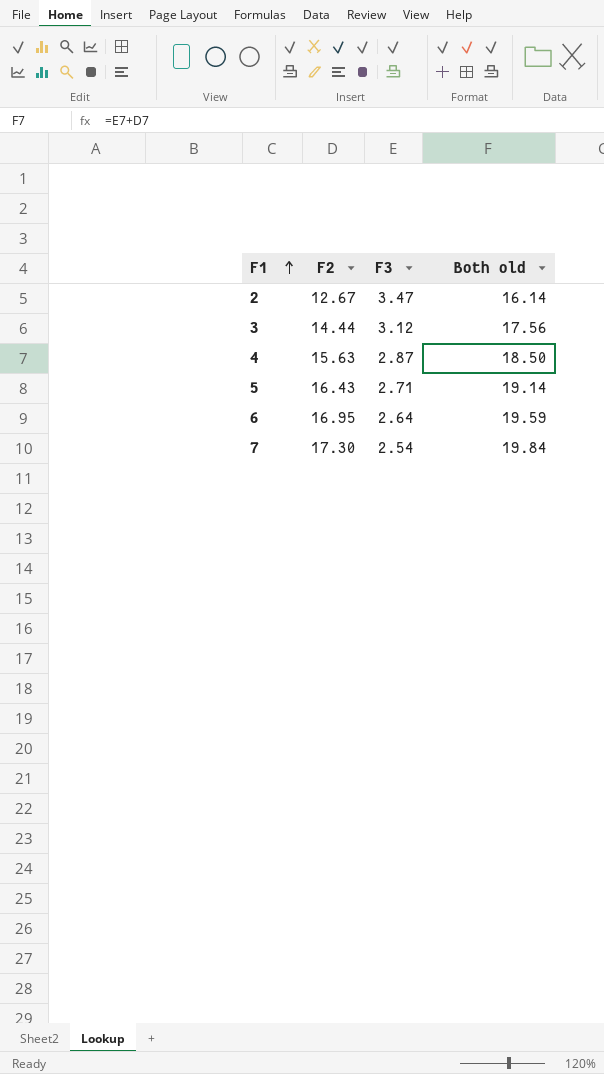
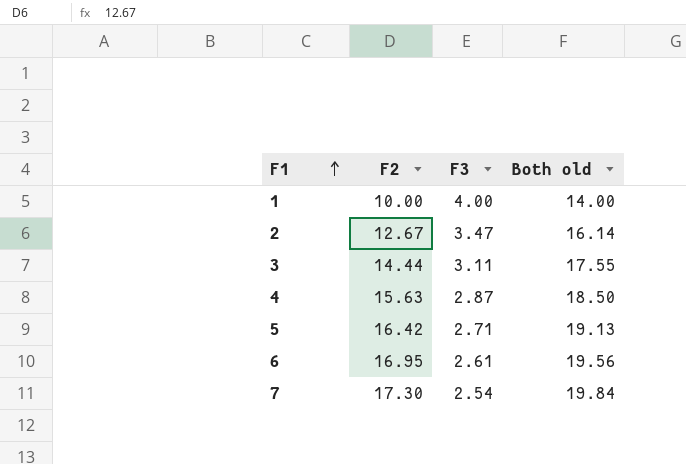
row 1: none -> 10.00 | 4.00 | 14.00
3 | F3: 3.12 -> 3.11
3 | Both old: 17.56 -> 17.55
5 | F2: 16.43 -> 16.42
5 | Both old: 19.14 -> 19.13
6 | F3: 2.64 -> 2.61
6 | Both old: 19.59 -> 19.56

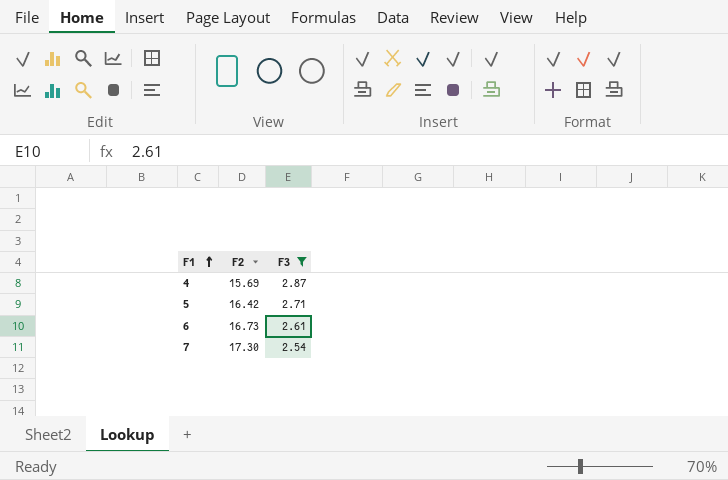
filter: none -> F3 <= 2.87
column Both old | formula: [F2] + [F3] -> none
4 | F2: 15.63 -> 15.69
6 | F2: 16.95 -> 16.73

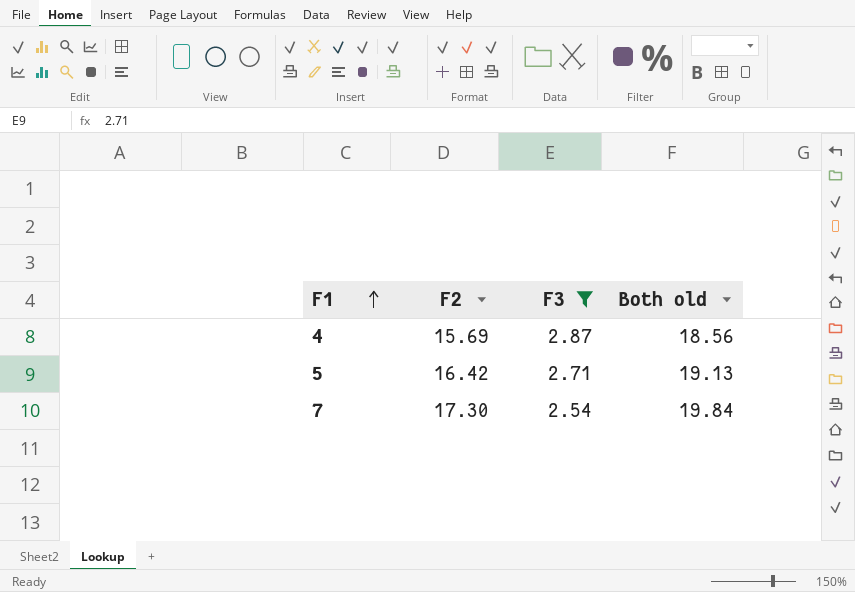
column Both old | formula: none -> [F2] + [F3]
row 6: 16.73 | 2.61 -> none

